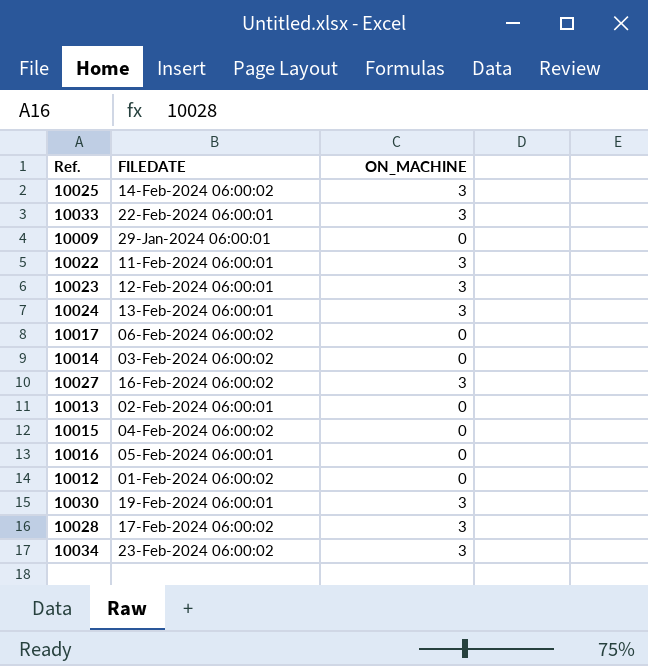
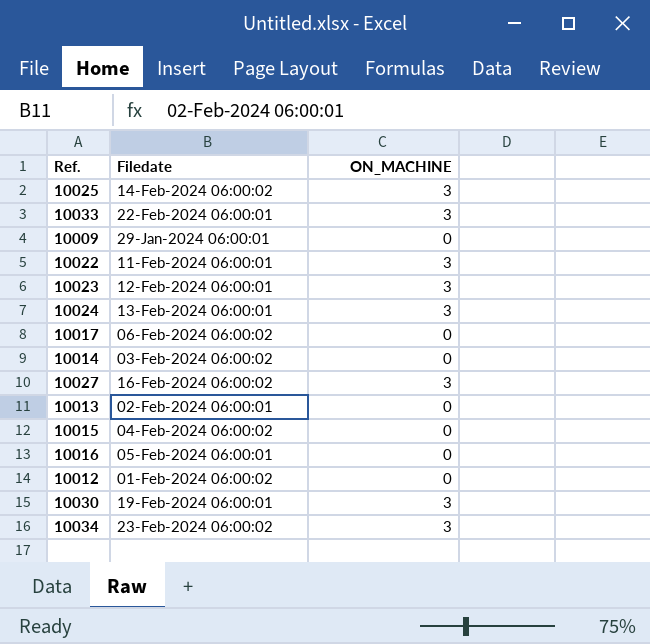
column name: FILEDATE -> Filedate
row 10028: 17-Feb-2024 06:00:02 | 3 -> none

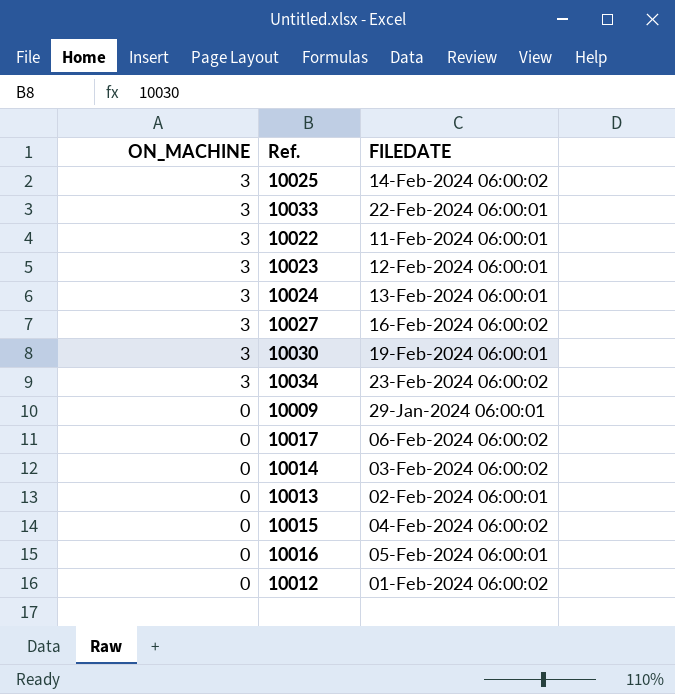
row order: none -> ON_MACHINE descending
column ON_MACHINE | position: 3 -> 1
column name: Filedate -> FILEDATE

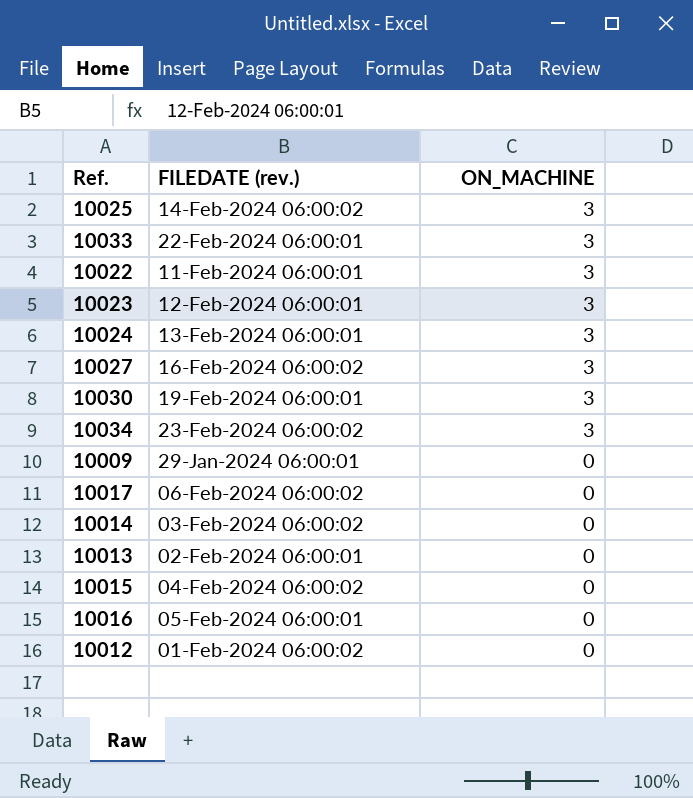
column name: FILEDATE -> FILEDATE (rev.)
column ON_MACHINE | position: 1 -> 3

